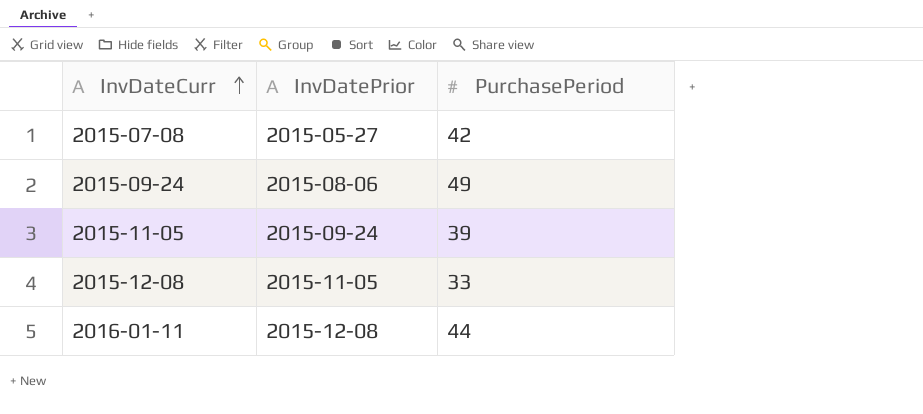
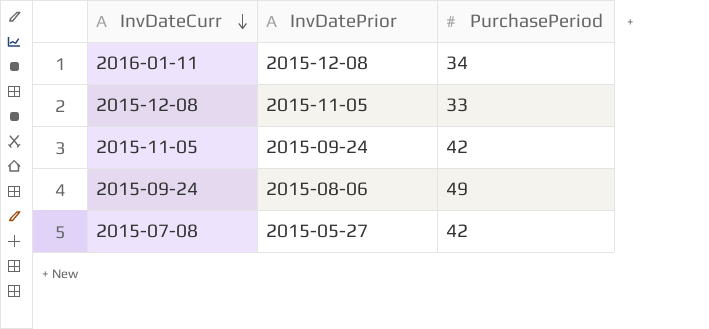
row order: InvDateCurr ascending -> InvDateCurr descending
2016-01-11 | PurchasePeriod: 44 -> 34
2015-11-05 | PurchasePeriod: 39 -> 42

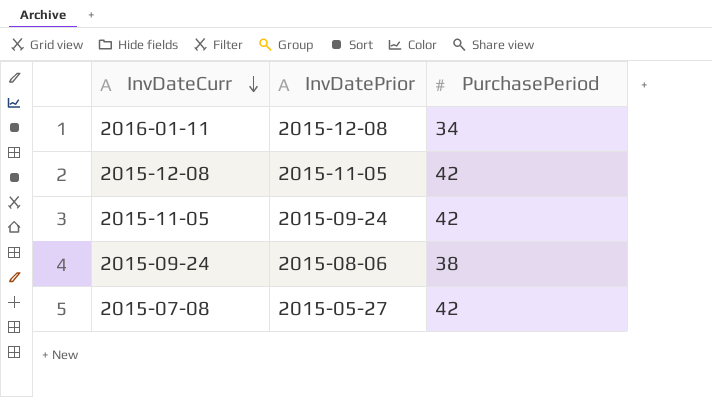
2015-12-08 | PurchasePeriod: 33 -> 42
2015-09-24 | PurchasePeriod: 49 -> 38

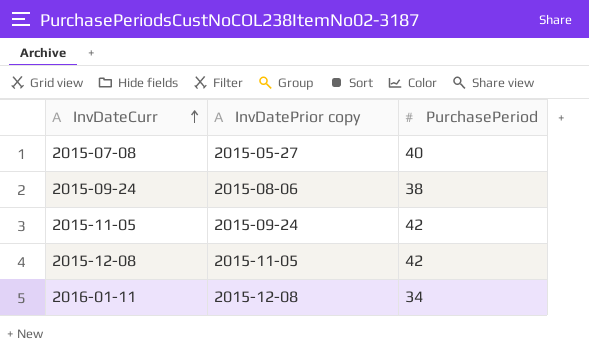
row order: InvDateCurr descending -> InvDateCurr ascending
column name: InvDatePrior -> InvDatePrior copy
2015-07-08 | PurchasePeriod: 42 -> 40

